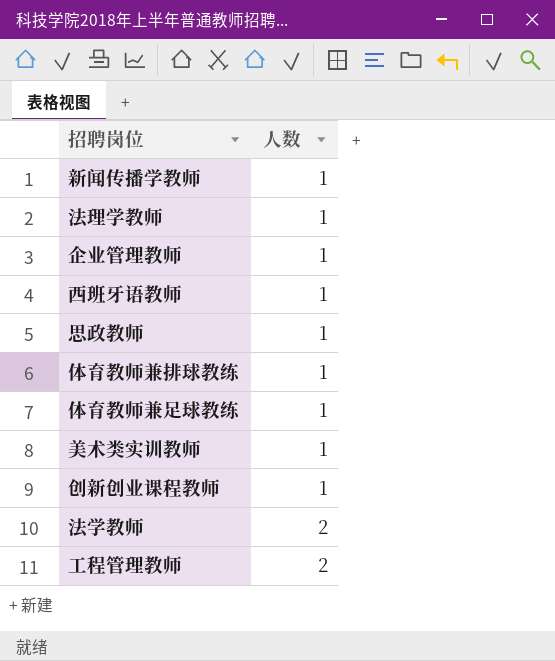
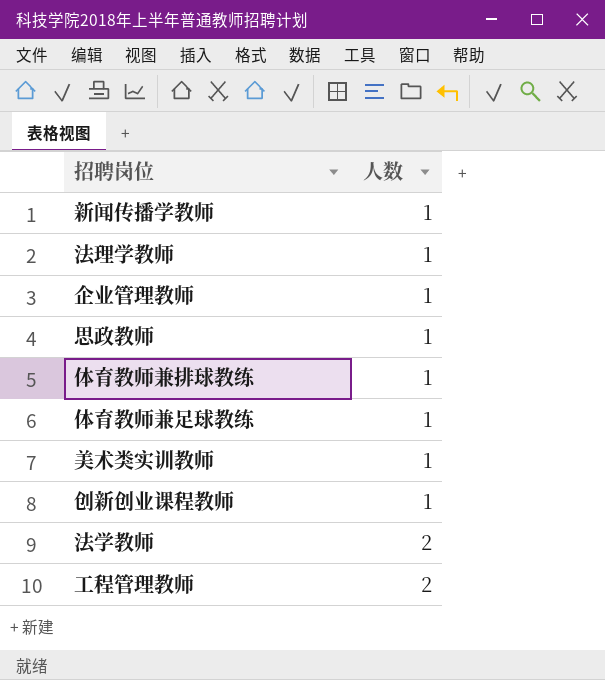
row 西班牙语教师: 1 -> none

